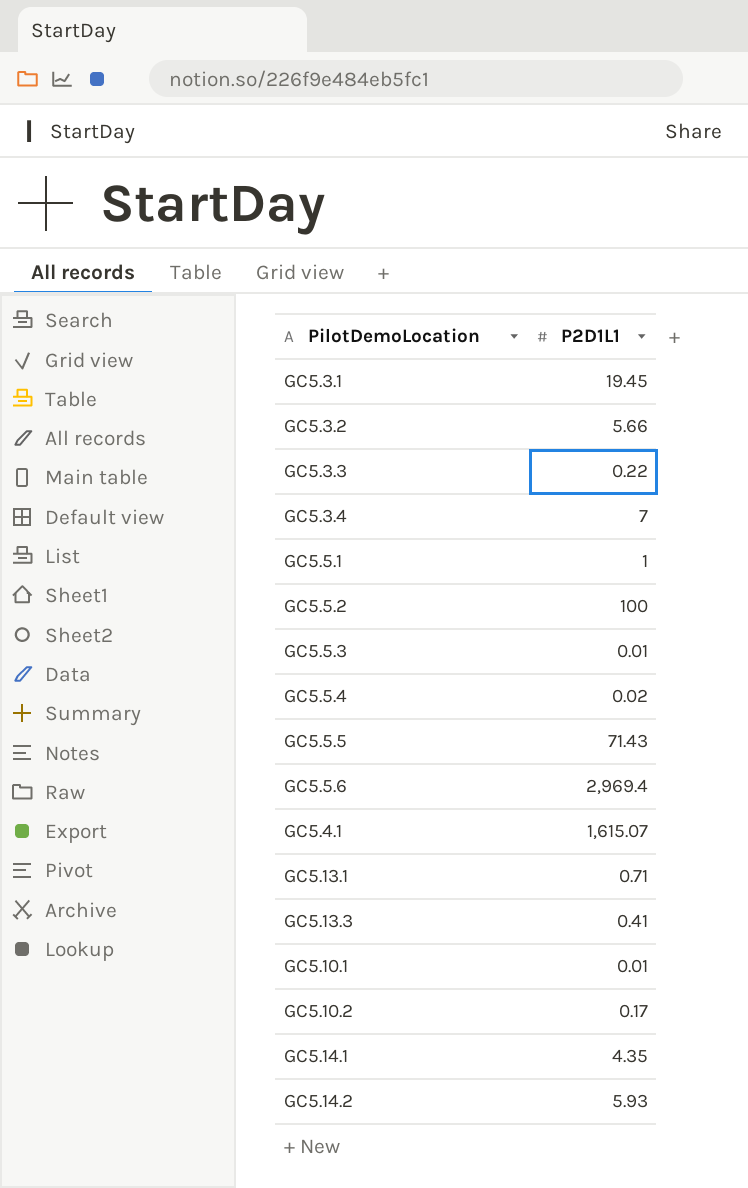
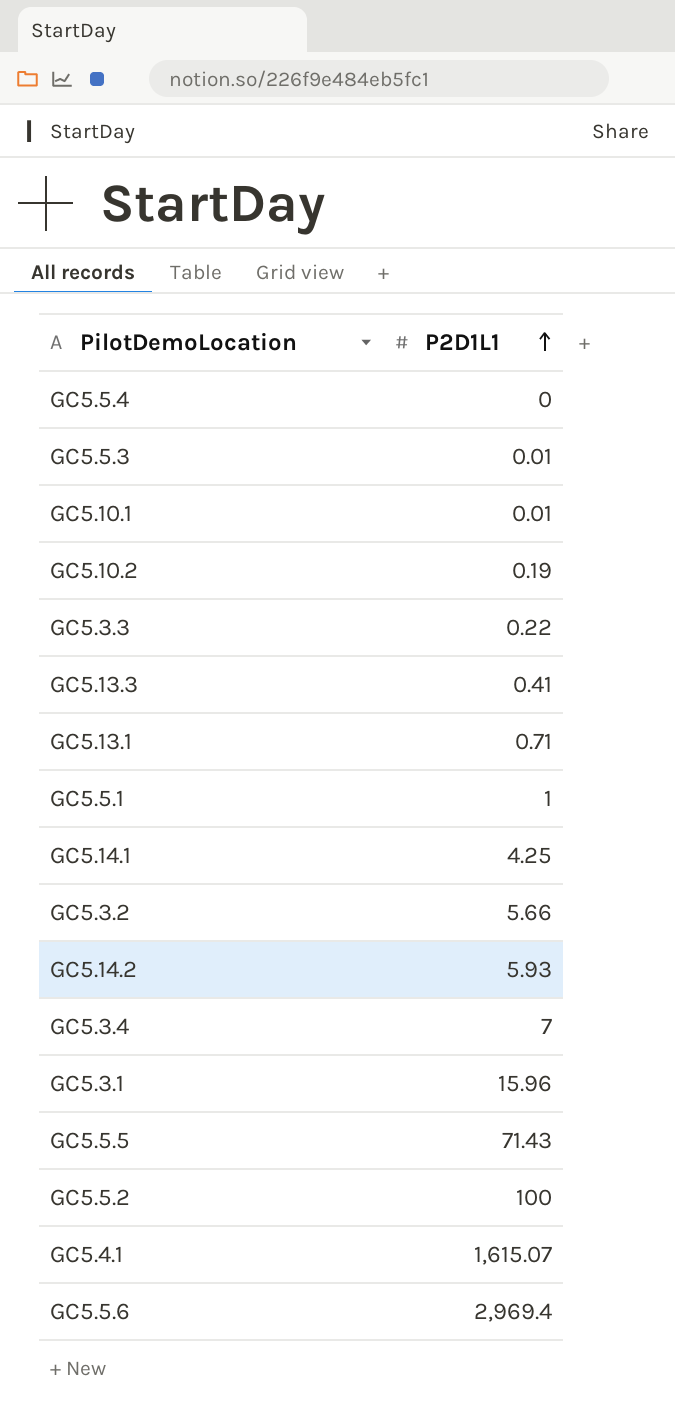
row order: none -> P2D1L1 ascending
GC5.5.4 | P2D1L1: 0.02 -> 0
GC5.10.2 | P2D1L1: 0.17 -> 0.19
GC5.14.1 | P2D1L1: 4.35 -> 4.25
GC5.3.1 | P2D1L1: 19.45 -> 15.96

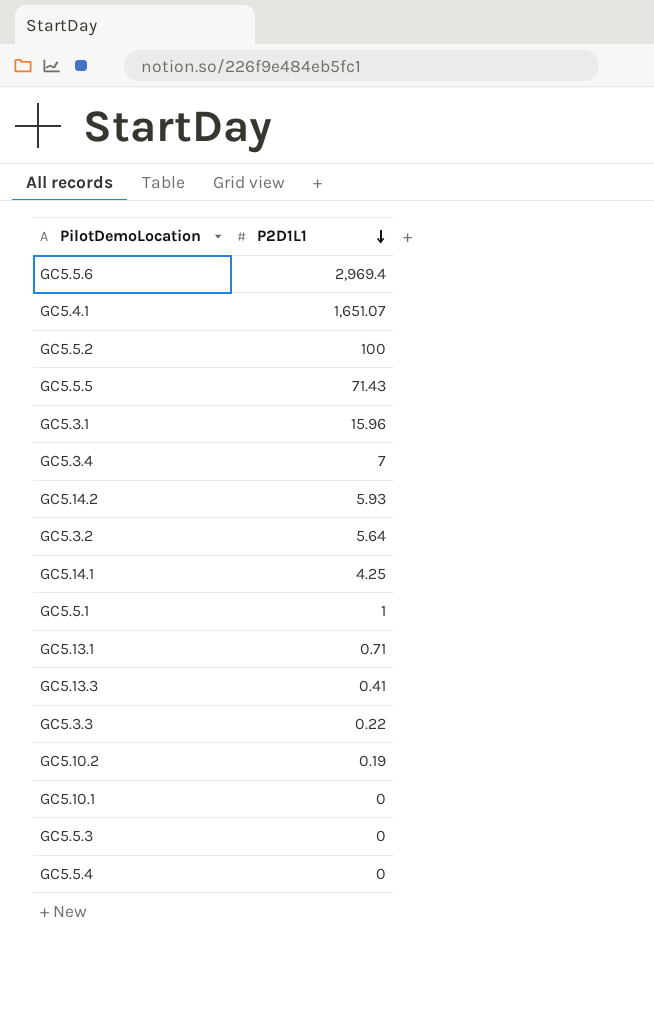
row order: P2D1L1 ascending -> P2D1L1 descending
GC5.4.1 | P2D1L1: 1,615.07 -> 1,651.07
GC5.3.2 | P2D1L1: 5.66 -> 5.64
GC5.10.1 | P2D1L1: 0.01 -> 0
GC5.5.3 | P2D1L1: 0.01 -> 0

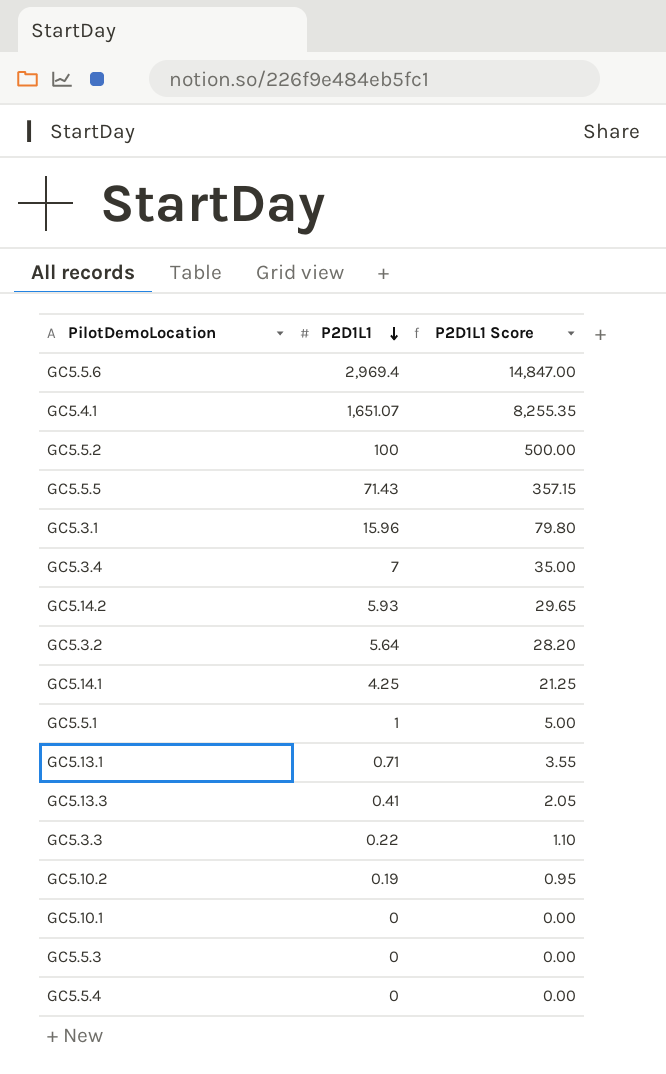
column P2D1L1 Score | formula: none -> [P2D1L1] * 5

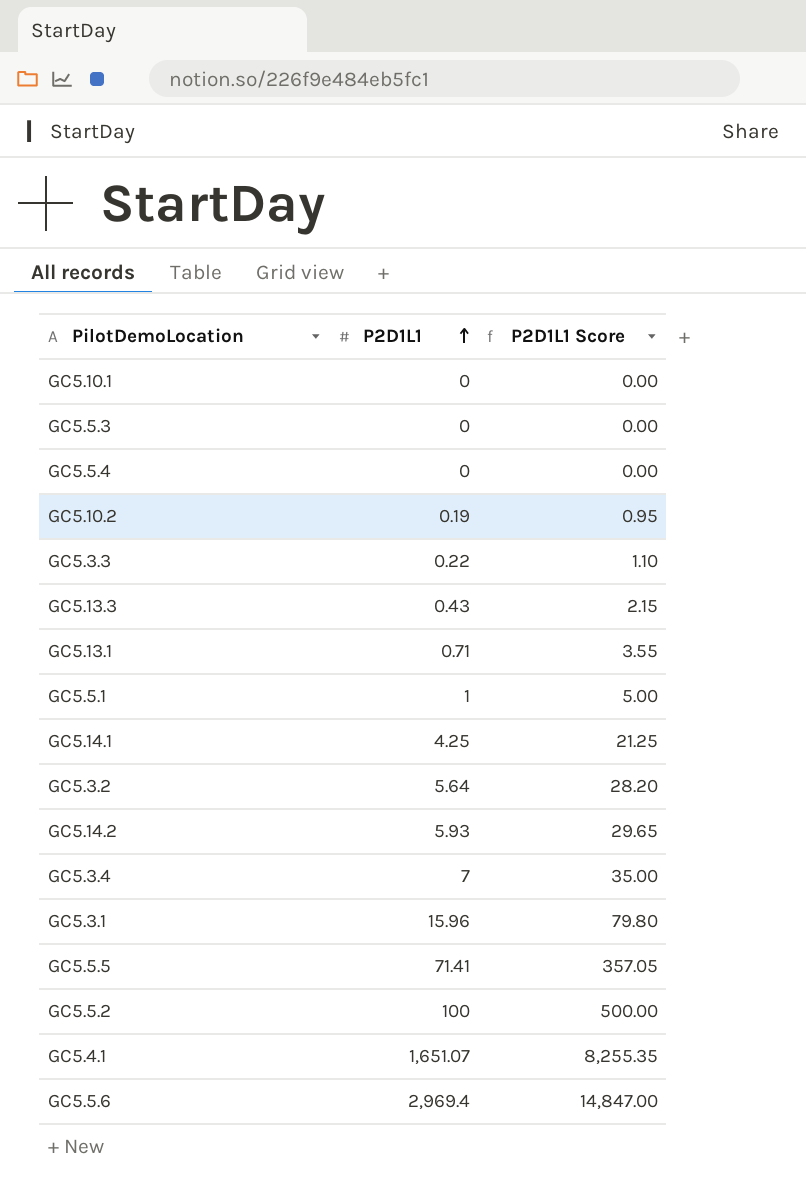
row order: P2D1L1 descending -> P2D1L1 ascending
GC5.13.3 | P2D1L1: 0.41 -> 0.43
GC5.13.3 | P2D1L1 Score: 2.05 -> 2.15
GC5.5.5 | P2D1L1: 71.43 -> 71.41
GC5.5.5 | P2D1L1 Score: 357.15 -> 357.05

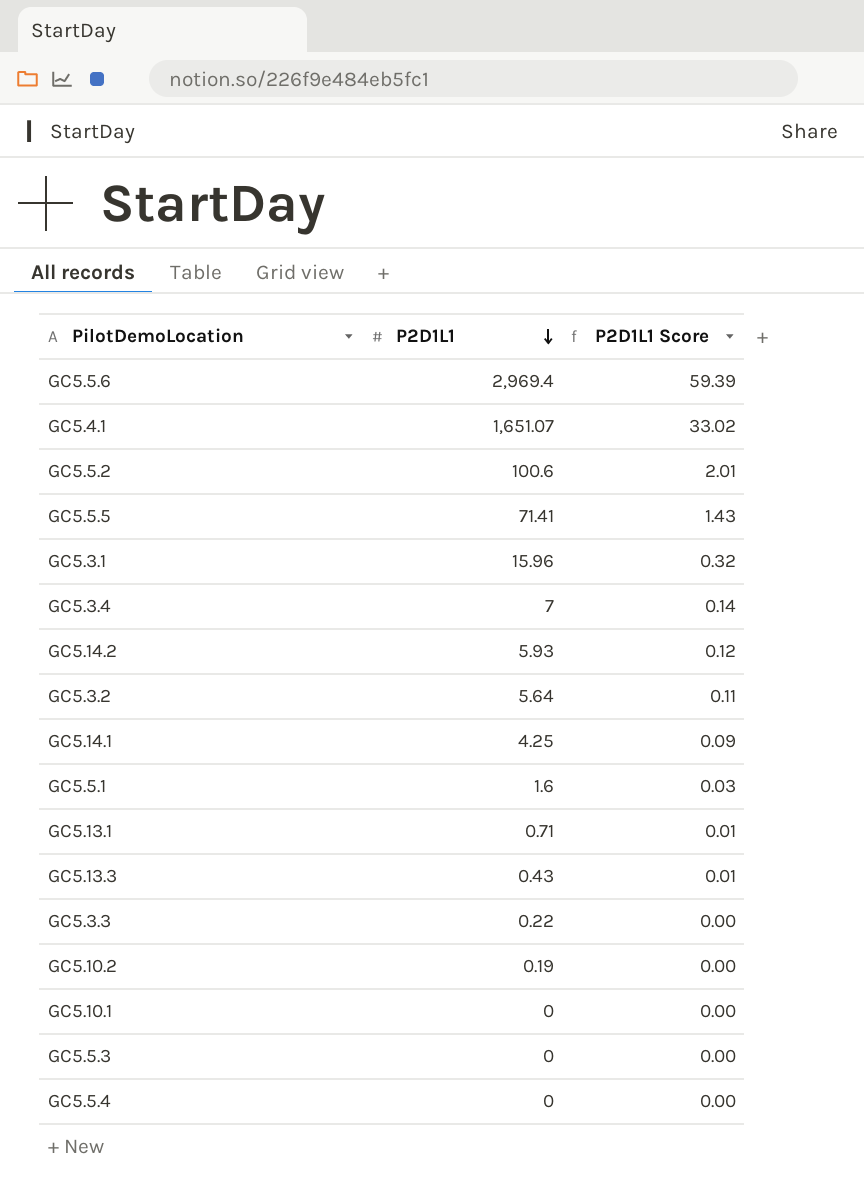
row order: P2D1L1 ascending -> P2D1L1 descending
column P2D1L1 Score | formula: [P2D1L1] * 5 -> [P2D1L1] * 0.02
GC5.5.2 | P2D1L1: 100 -> 100.6
GC5.5.1 | P2D1L1: 1 -> 1.6

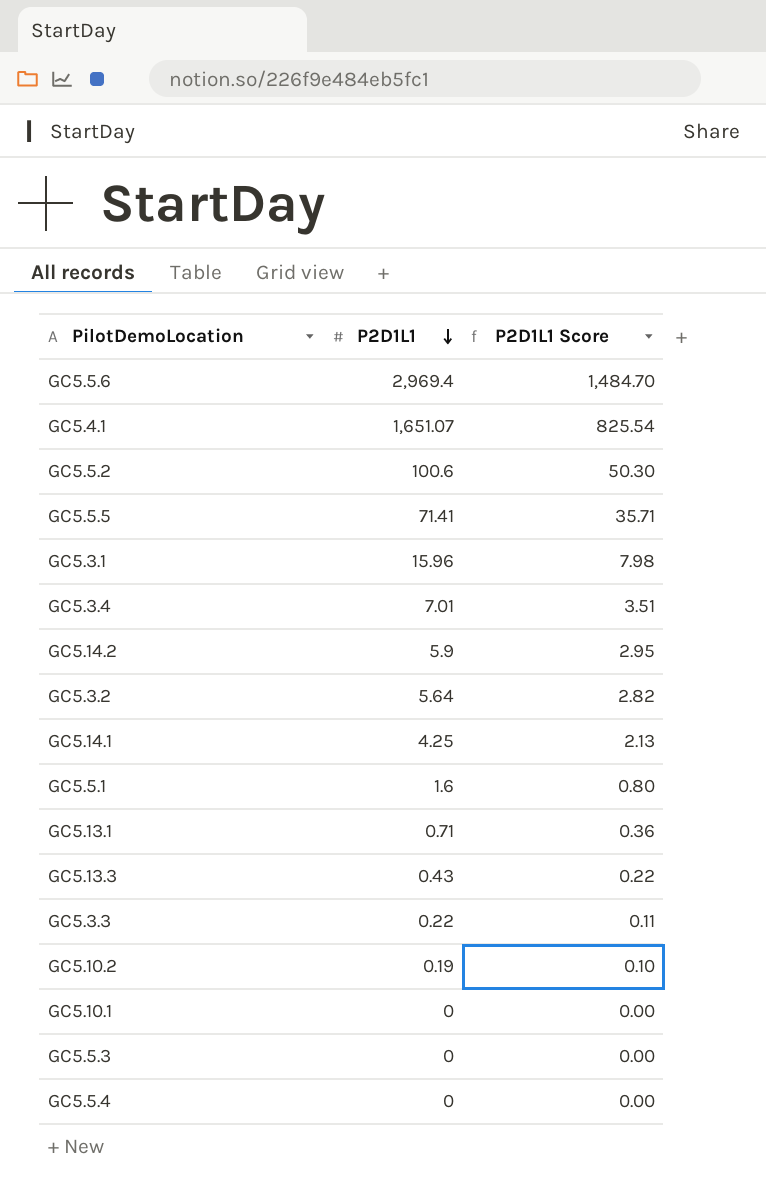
column P2D1L1 Score | formula: [P2D1L1] * 0.02 -> [P2D1L1] * 0.5
GC5.3.4 | P2D1L1: 7 -> 7.01
GC5.14.2 | P2D1L1: 5.93 -> 5.9

